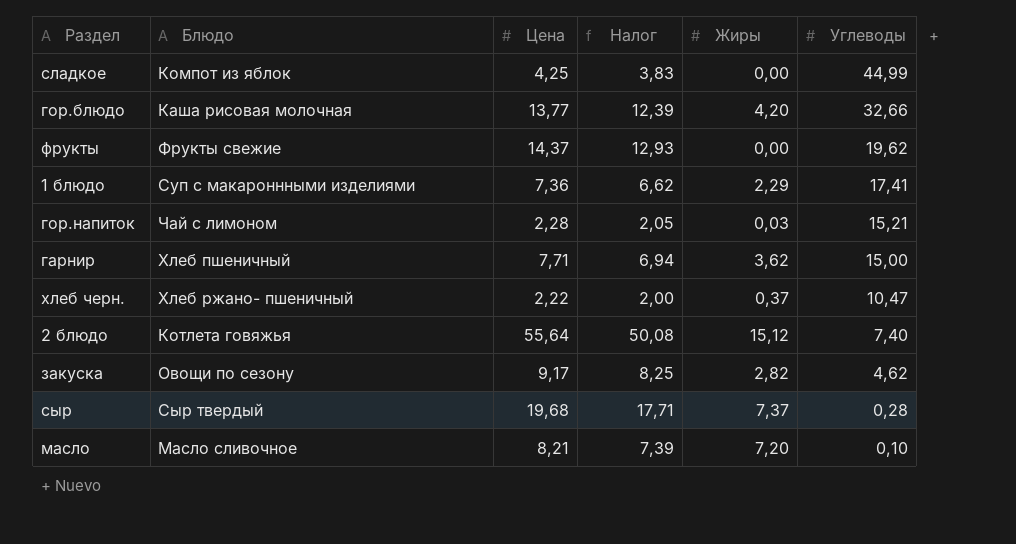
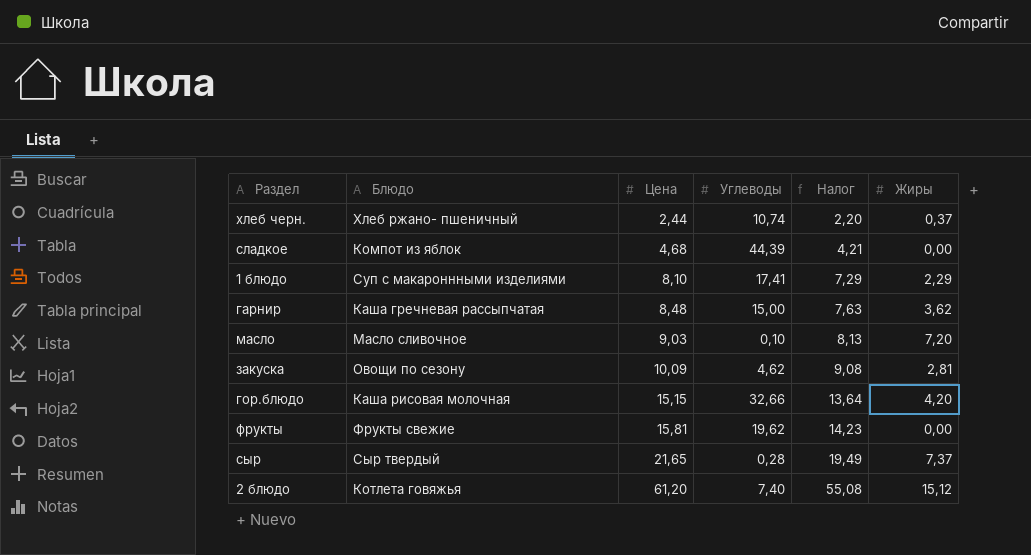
row order: Углеводы descending -> Цена ascending
column Углеводы | position: 6 -> 4
row гор.напиток: Чай с лимоном | 2,28 | 2,05 | 0,03 | 15,21 -> none
хлеб черн. | Цена: 2,22 -> 2,44
хлеб черн. | Углеводы: 10,47 -> 10,74
хлеб черн. | Налог: 2,00 -> 2,20
сладкое | Цена: 4,25 -> 4,68
сладкое | Углеводы: 44,99 -> 44,39
сладкое | Налог: 3,83 -> 4,21
1 блюдо | Цена: 7,36 -> 8,10
1 блюдо | Налог: 6,62 -> 7,29
гарнир | Блюдо: Хлеб пшеничный -> Каша гречневая рассыпчатая
гарнир | Цена: 7,71 -> 8,48
гарнир | Налог: 6,94 -> 7,63
масло | Цена: 8,21 -> 9,03
масло | Налог: 7,39 -> 8,13
закуска | Цена: 9,17 -> 10,09
закуска | Налог: 8,25 -> 9,08
закуска | Жиры: 2,82 -> 2,81
гор.блюдо | Цена: 13,77 -> 15,15
гор.блюдо | Налог: 12,39 -> 13,64
фрукты | Цена: 14,37 -> 15,81
фрукты | Налог: 12,93 -> 14,23
сыр | Цена: 19,68 -> 21,65
сыр | Налог: 17,71 -> 19,49
2 блюдо | Цена: 55,64 -> 61,20
2 блюдо | Налог: 50,08 -> 55,08

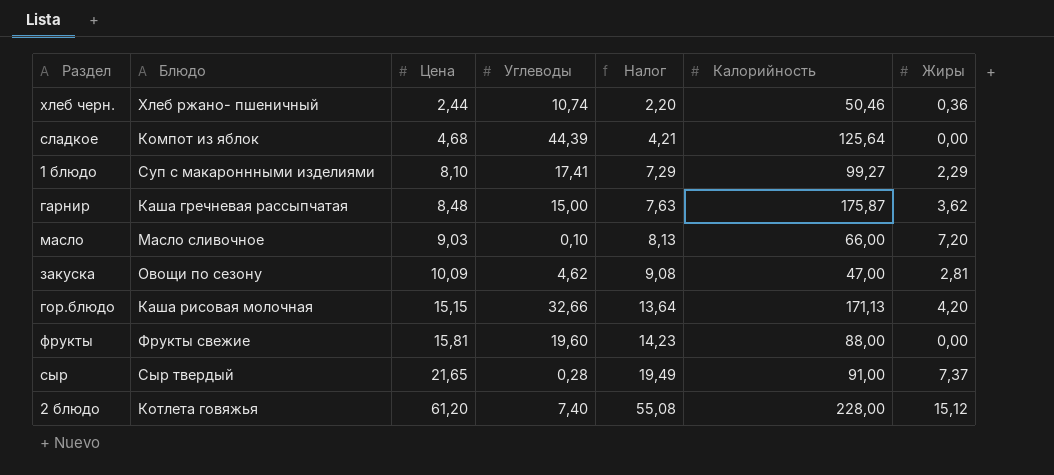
column Калорийность | position: none -> 6
хлеб черн. | Жиры: 0,37 -> 0,36
фрукты | Углеводы: 19,62 -> 19,60

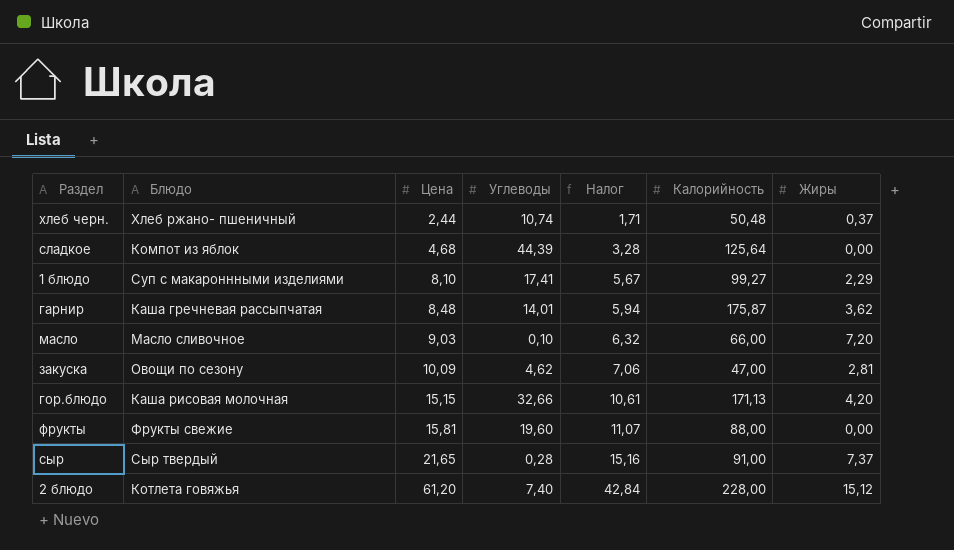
column Налог | formula: [Цена] * 0,9 -> [Цена] * 0,7
хлеб черн. | Калорийность: 50,46 -> 50,48
хлеб черн. | Жиры: 0,36 -> 0,37
гарнир | Углеводы: 15,00 -> 14,01

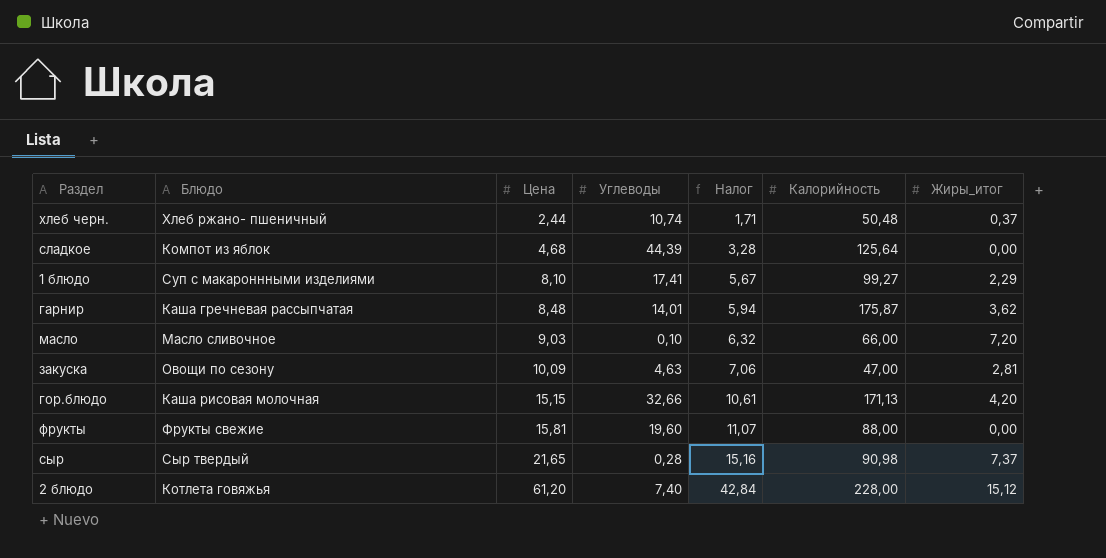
column name: Жиры -> Жиры_итог
закуска | Углеводы: 4,62 -> 4,63
сыр | Калорийность: 91,00 -> 90,98

